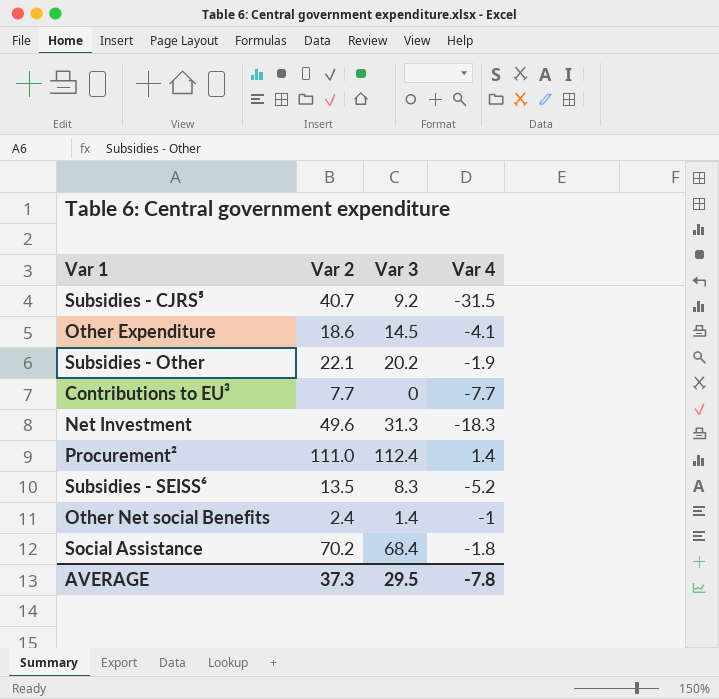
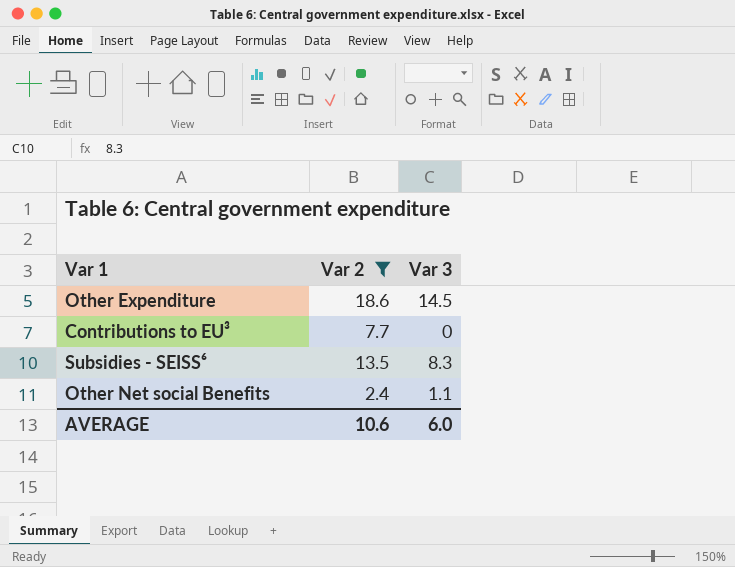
filter: none -> Var 2 <= 18.6
column Var 4 | formula: [Var 3] - [Var 2] -> none
Other Net social Benefits | Var 3: 1.4 -> 1.1
AVERAGE | Var 2: 37.3 -> 10.6
AVERAGE | Var 3: 29.5 -> 6.0

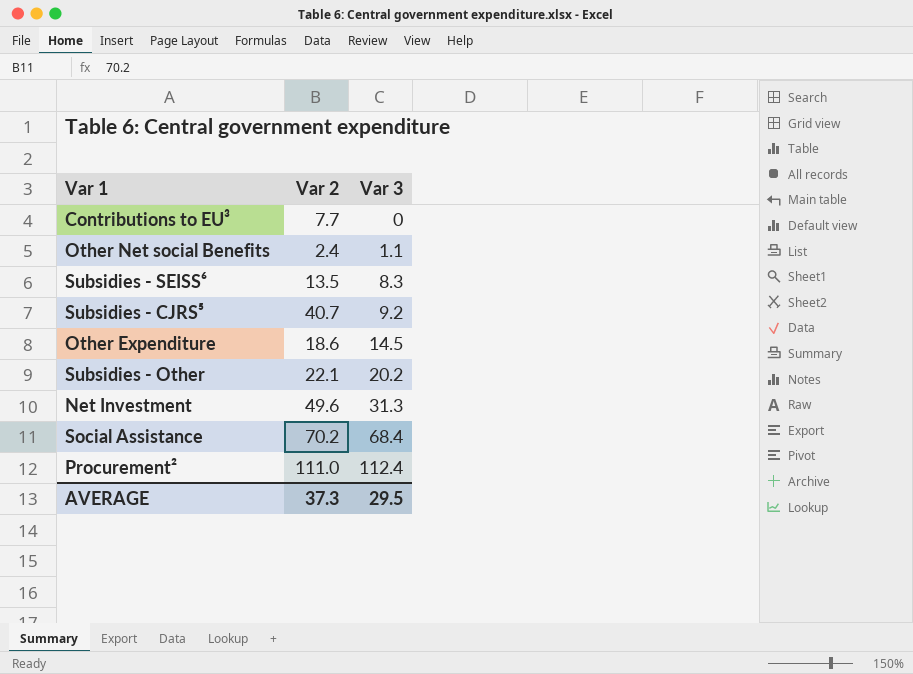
filter: Var 2 <= 18.6 -> none
row order: none -> Var 3 ascending
AVERAGE | Var 2: 10.6 -> 37.3
AVERAGE | Var 3: 6.0 -> 29.5

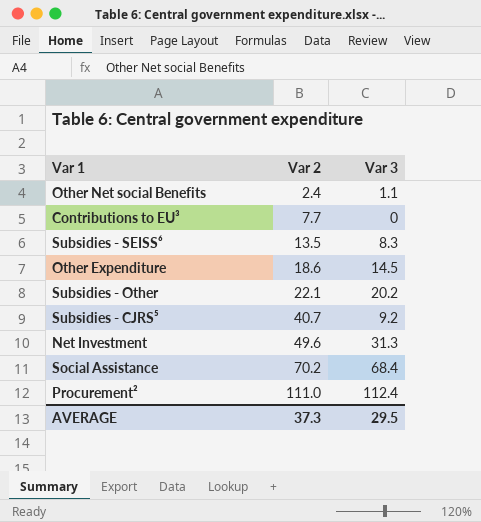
row order: Var 3 ascending -> Var 2 ascending

